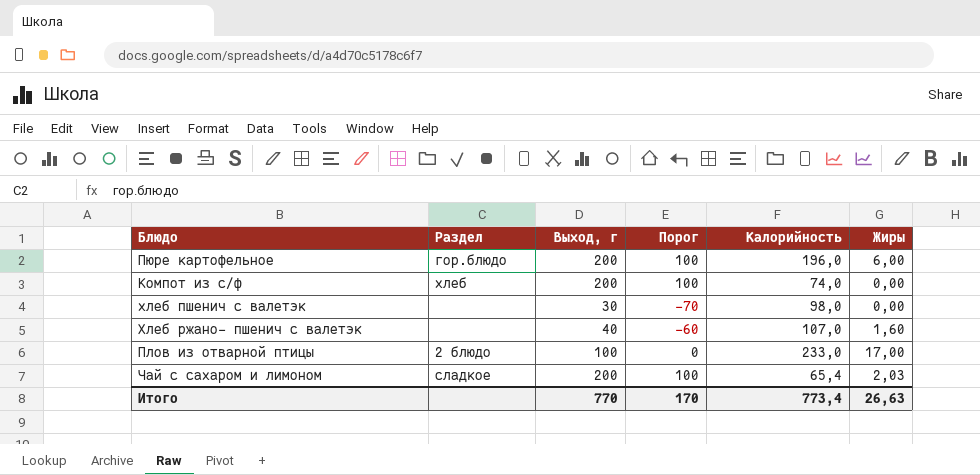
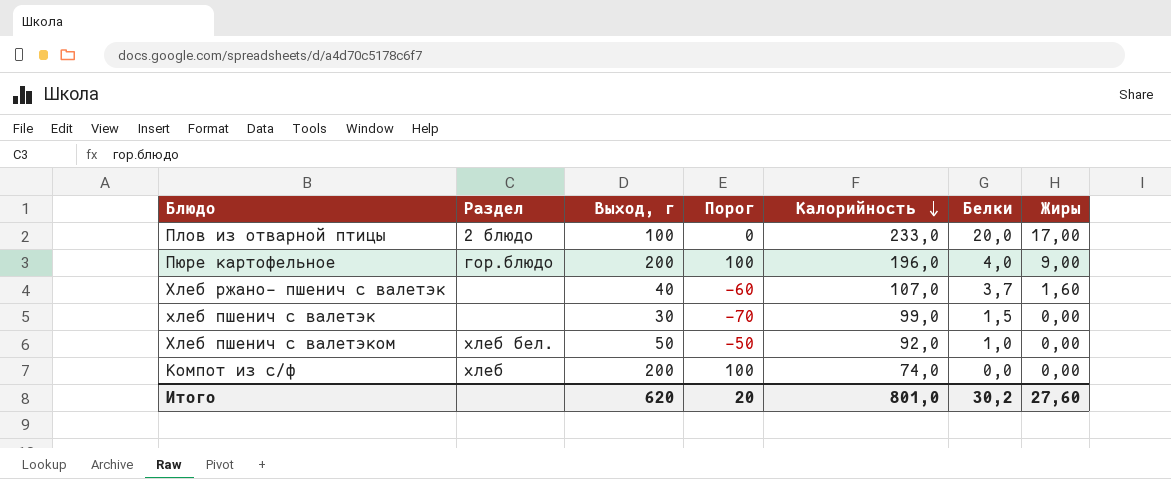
row order: none -> Калорийность descending
column Белки | position: none -> 6
row Чай с сахаром и лимоном: сладкое | 200 | 100 | 65,4 | 2,03 -> none
Пюре картофельное | Жиры: 6,00 -> 9,00
хлеб пшенич с валетэк | Калорийность: 98,0 -> 99,0
row Хлеб пшенич с валетэком: none -> хлеб бел. | 50 | -50 | 92,0 | 1,0 | 0,00
Итого | Выход, г: 770 -> 620
Итого | Порог: 170 -> 20
Итого | Калорийность: 773,4 -> 801,0
Итого | Жиры: 26,63 -> 27,60

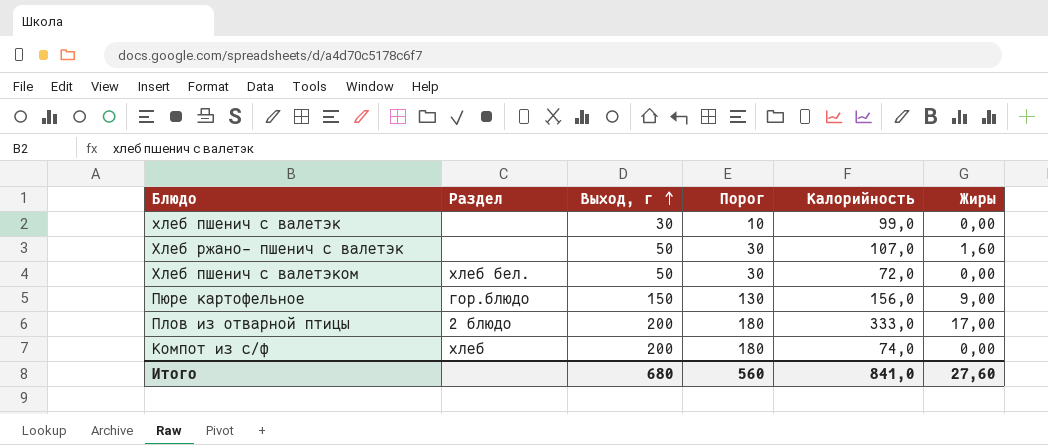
row order: Калорийность descending -> Выход, г ascending
column Белки | position: 6 -> none
column Порог | formula: [Выход, г] - 100 -> [Выход, г] - 20
Хлеб ржано- пшенич с валетэк | Выход, г: 40 -> 50
Хлеб пшенич с валетэком | Калорийность: 92,0 -> 72,0
Пюре картофельное | Выход, г: 200 -> 150
Пюре картофельное | Калорийность: 196,0 -> 156,0
Плов из отварной птицы | Выход, г: 100 -> 200
Плов из отварной птицы | Калорийность: 233,0 -> 333,0
Итого | Выход, г: 620 -> 680
Итого | Порог: 20 -> 560
Итого | Калорийность: 801,0 -> 841,0

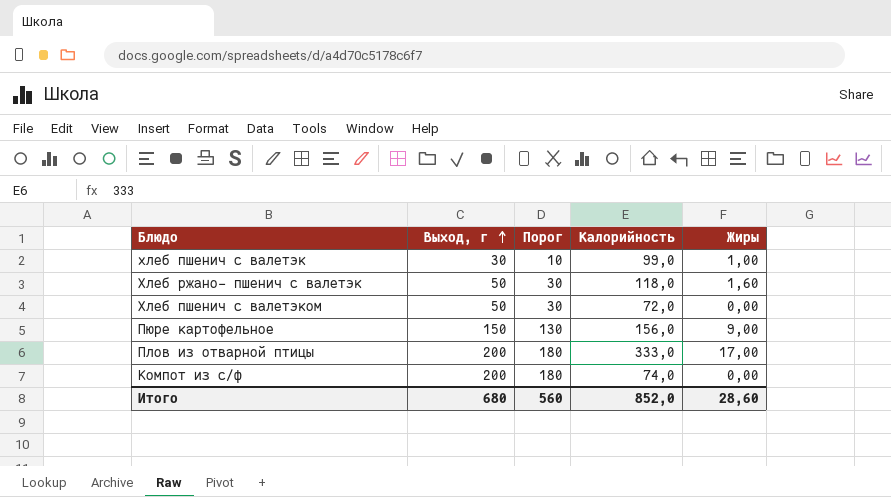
column Раздел | position: 2 -> none
хлеб пшенич с валетэк | Жиры: 0,00 -> 1,00
Хлеб ржано- пшенич с валетэк | Калорийность: 107,0 -> 118,0
Итого | Калорийность: 841,0 -> 852,0
Итого | Жиры: 27,60 -> 28,60

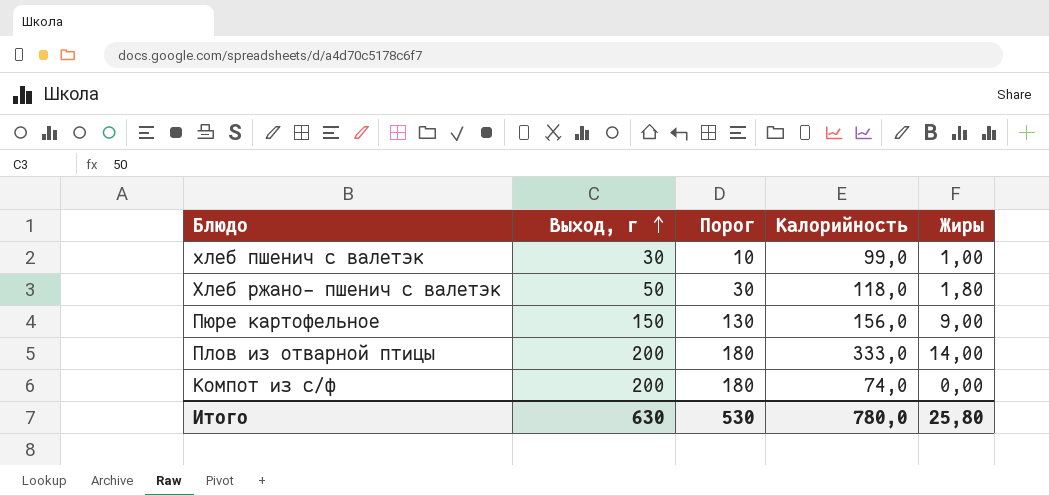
row Хлеб пшенич с валетэком: 50 | 30 | 72,0 | 0,00 -> none
Хлеб ржано- пшенич с валетэк | Жиры: 1,60 -> 1,80
Плов из отварной птицы | Жиры: 17,00 -> 14,00
Итого | Выход, г: 680 -> 630
Итого | Порог: 560 -> 530
Итого | Калорийность: 852,0 -> 780,0
Итого | Жиры: 28,60 -> 25,80

